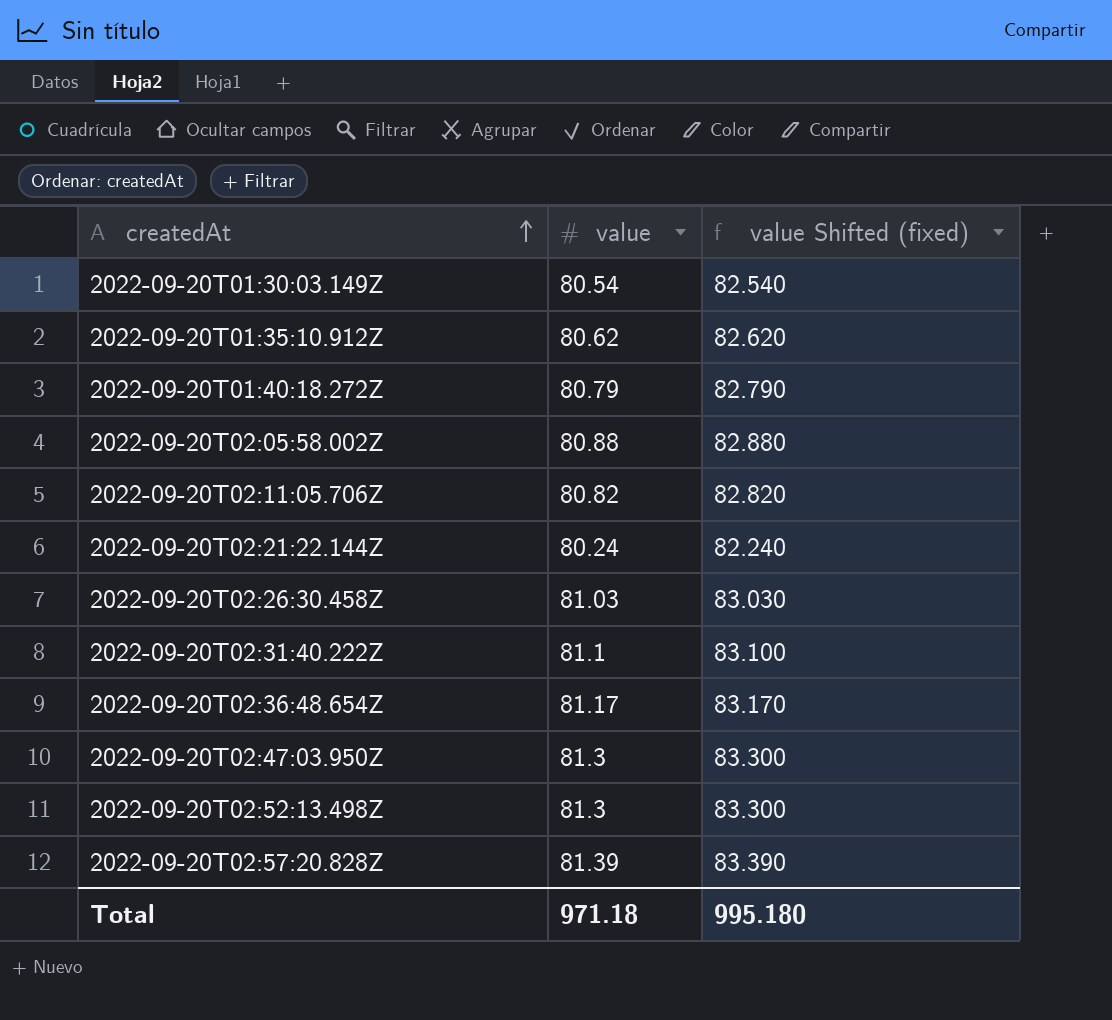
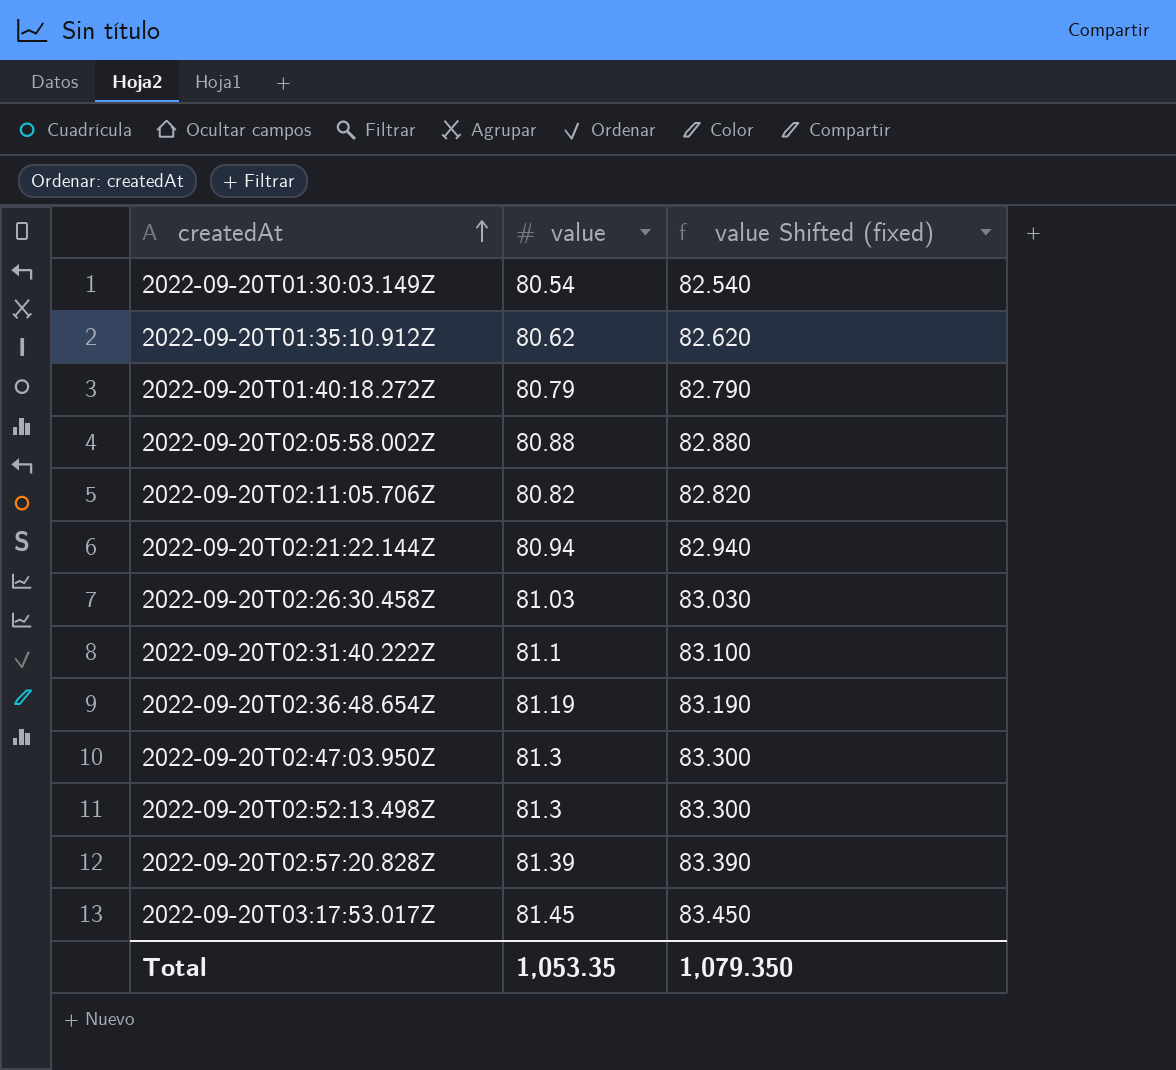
2022-09-20T02:21:22.144Z | value: 80.24 -> 80.94
2022-09-20T02:21:22.144Z | value Shifted (fixed): 82.240 -> 82.940
2022-09-20T02:36:48.654Z | value: 81.17 -> 81.19
2022-09-20T02:36:48.654Z | value Shifted (fixed): 83.170 -> 83.190
row 2022-09-20T03:17:53.017Z: none -> 81.45 | 83.450
Total | value: 971.18 -> 1,053.35
Total | value Shifted (fixed): 995.180 -> 1,079.350

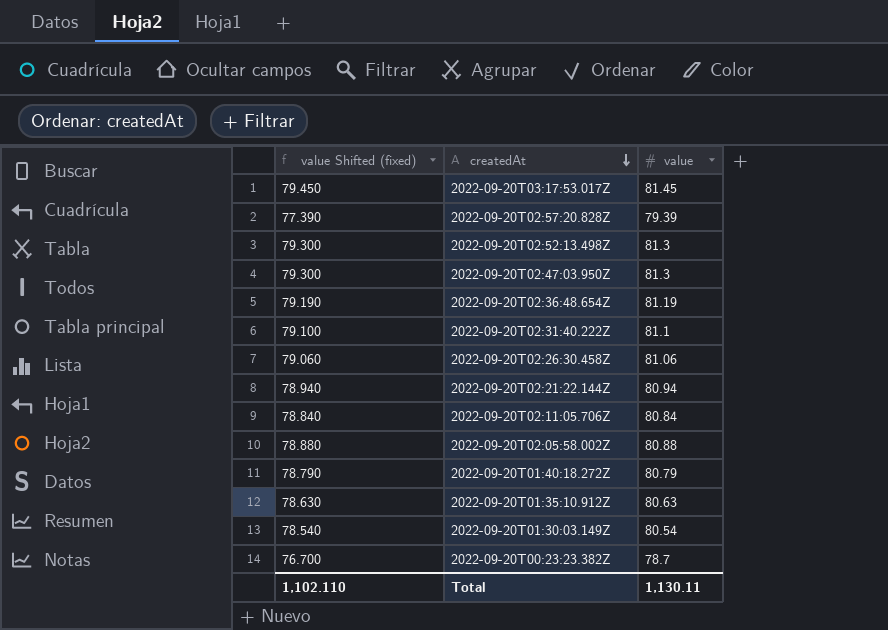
row order: createdAt ascending -> createdAt descending
column value Shifted (fixed) | formula: [value] + 2 -> [value] - 2
column value Shifted (fixed) | position: 3 -> 1
2022-09-20T02:57:20.828Z | value: 81.39 -> 79.39
2022-09-20T02:26:30.458Z | value: 81.03 -> 81.06
2022-09-20T02:11:05.706Z | value: 80.82 -> 80.84
2022-09-20T01:35:10.912Z | value: 80.62 -> 80.63
row 2022-09-20T00:23:23.382Z: none -> 76.700 | 78.7
Total | value Shifted (fixed): 1,079.350 -> 1,102.110
Total | value: 1,053.35 -> 1,130.11

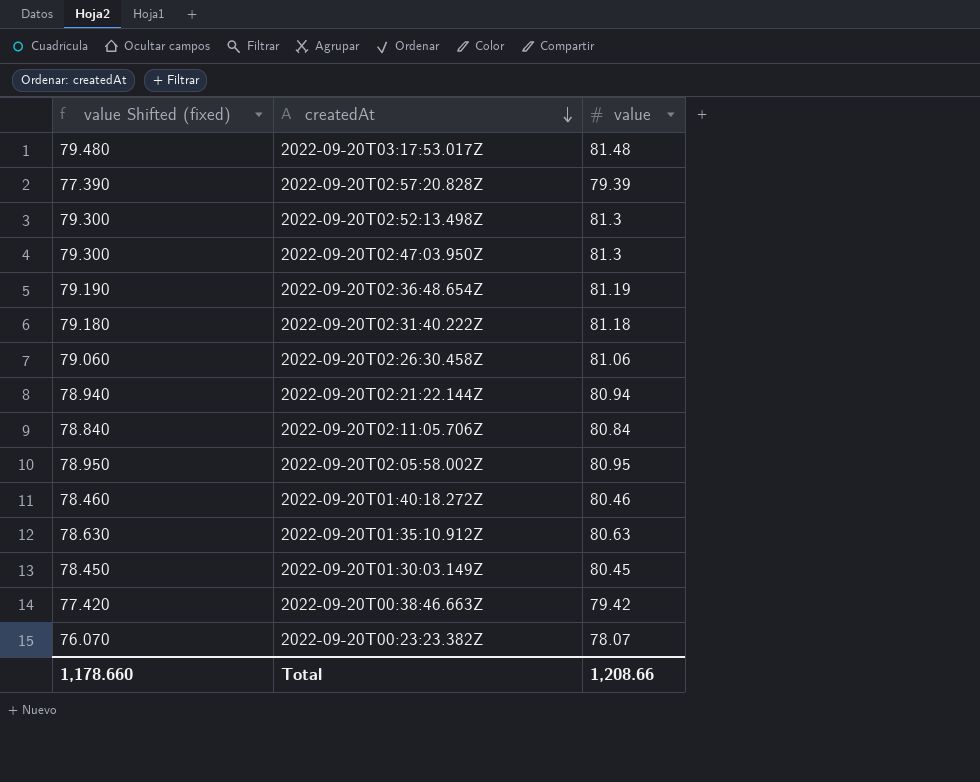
2022-09-20T03:17:53.017Z | value Shifted (fixed): 79.450 -> 79.480
2022-09-20T03:17:53.017Z | value: 81.45 -> 81.48
2022-09-20T02:31:40.222Z | value Shifted (fixed): 79.100 -> 79.180
2022-09-20T02:31:40.222Z | value: 81.1 -> 81.18
2022-09-20T02:05:58.002Z | value Shifted (fixed): 78.880 -> 78.950
2022-09-20T02:05:58.002Z | value: 80.88 -> 80.95
2022-09-20T01:40:18.272Z | value Shifted (fixed): 78.790 -> 78.460
2022-09-20T01:40:18.272Z | value: 80.79 -> 80.46
2022-09-20T01:30:03.149Z | value Shifted (fixed): 78.540 -> 78.450
2022-09-20T01:30:03.149Z | value: 80.54 -> 80.45
row 2022-09-20T00:38:46.663Z: none -> 77.420 | 79.42
2022-09-20T00:23:23.382Z | value Shifted (fixed): 76.700 -> 76.070
2022-09-20T00:23:23.382Z | value: 78.7 -> 78.07
Total | value Shifted (fixed): 1,102.110 -> 1,178.660
Total | value: 1,130.11 -> 1,208.66

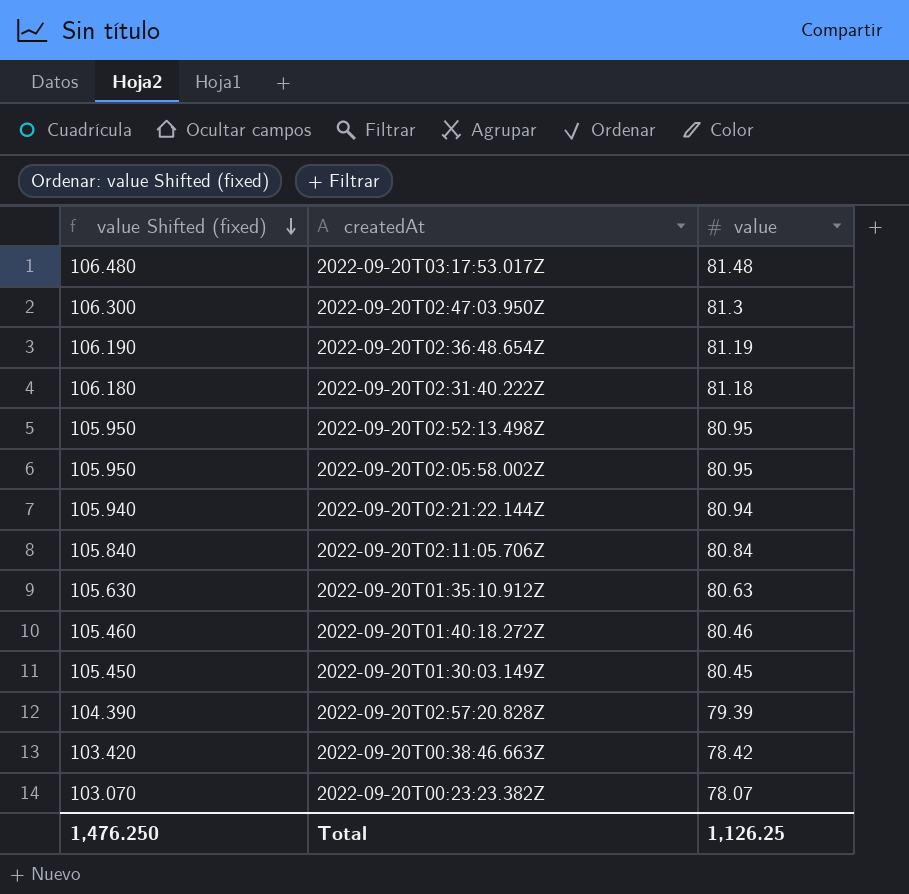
row order: createdAt descending -> value Shifted (fixed) descending
column value Shifted (fixed) | formula: [value] - 2 -> [value] + 25
row 2022-09-20T02:26:30.458Z: 79.060 | 81.06 -> none
2022-09-20T02:52:13.498Z | value: 81.3 -> 80.95
2022-09-20T00:38:46.663Z | value: 79.42 -> 78.42
Total | value Shifted (fixed): 1,178.660 -> 1,476.250
Total | value: 1,208.66 -> 1,126.25

